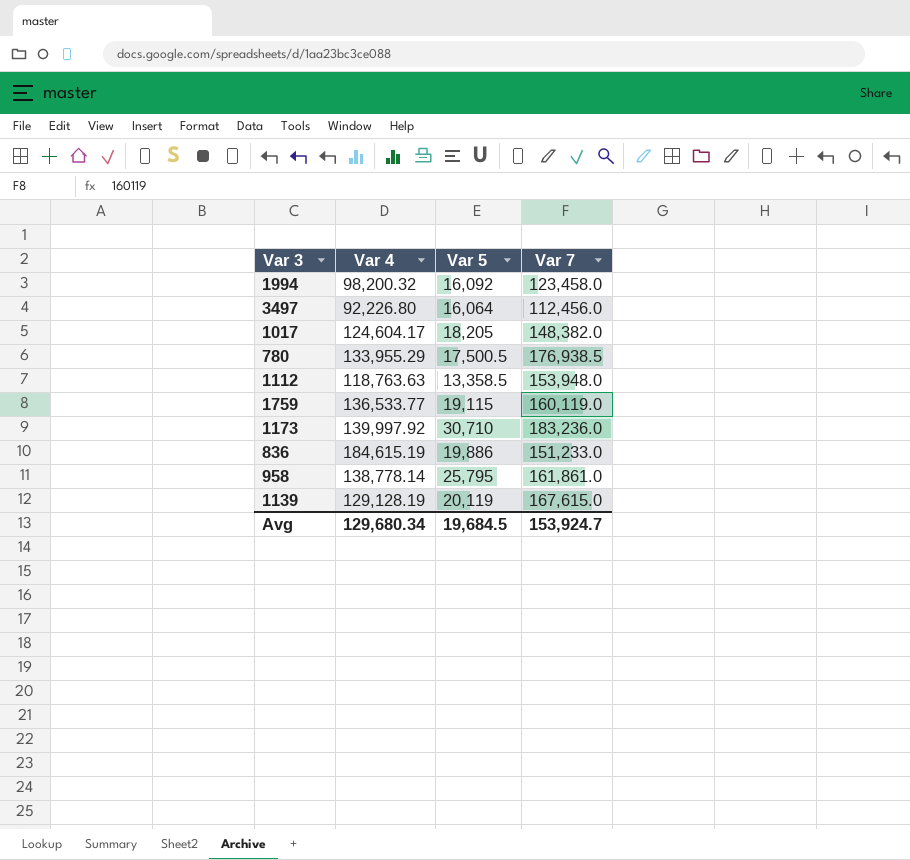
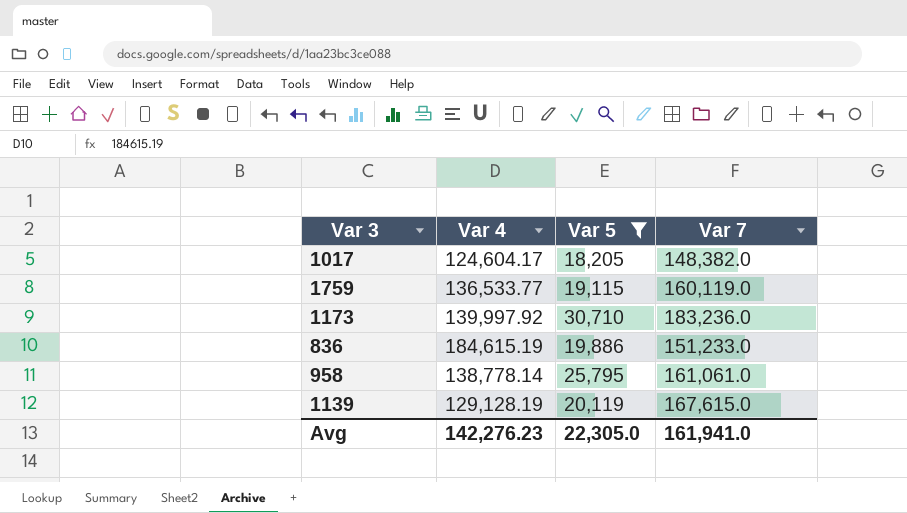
filter: none -> Var 5 >= 18,205
958 | Var 7: 161,861.0 -> 161,061.0
Avg | Var 4: 129,680.34 -> 142,276.23
Avg | Var 5: 19,684.5 -> 22,305.0
Avg | Var 7: 153,924.7 -> 161,941.0

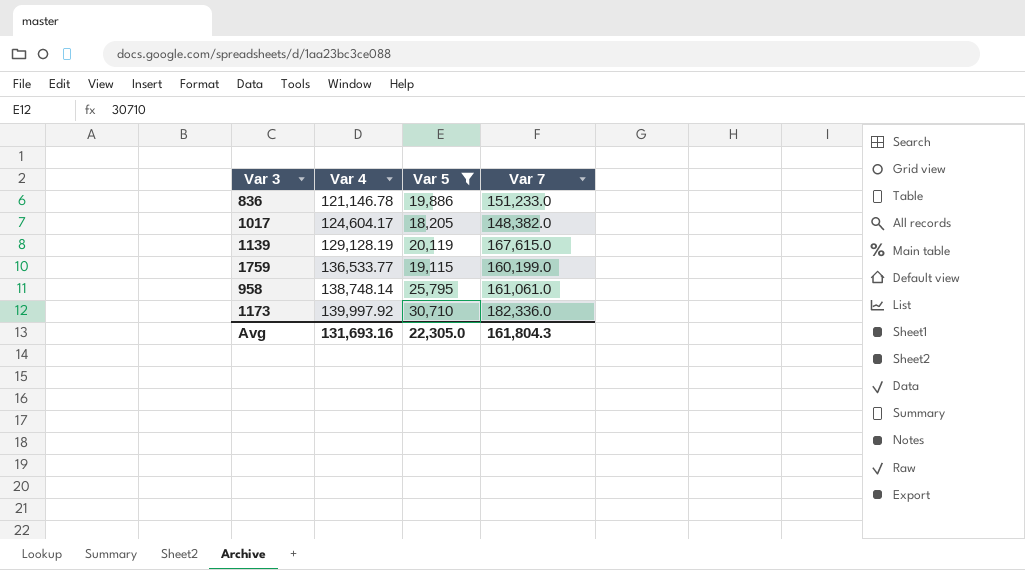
row order: none -> Var 4 ascending
836 | Var 4: 184,615.19 -> 121,146.78
1759 | Var 7: 160,119.0 -> 160,199.0
958 | Var 4: 138,778.14 -> 138,748.14
1173 | Var 7: 183,236.0 -> 182,336.0
Avg | Var 4: 142,276.23 -> 131,693.16
Avg | Var 7: 161,941.0 -> 161,804.3

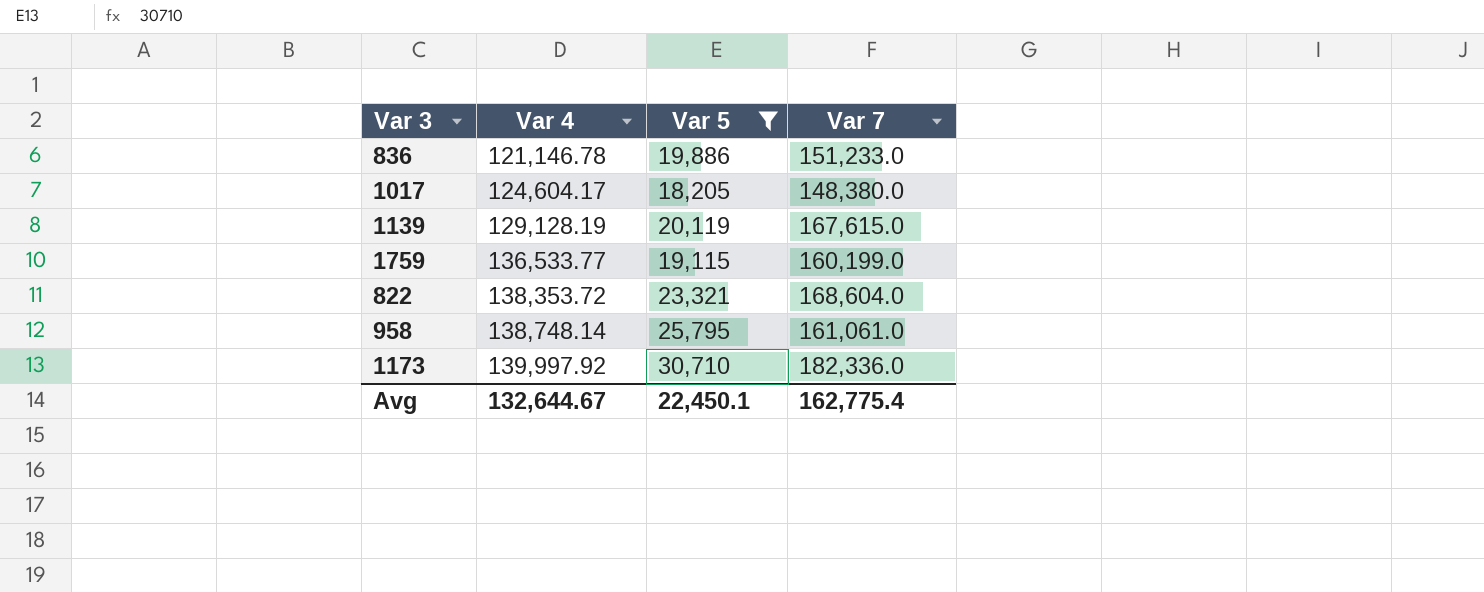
1017 | Var 7: 148,382.0 -> 148,380.0
row 822: none -> 138,353.72 | 23,321 | 168,604.0
Avg | Var 4: 131,693.16 -> 132,644.67
Avg | Var 5: 22,305.0 -> 22,450.1
Avg | Var 7: 161,804.3 -> 162,775.4

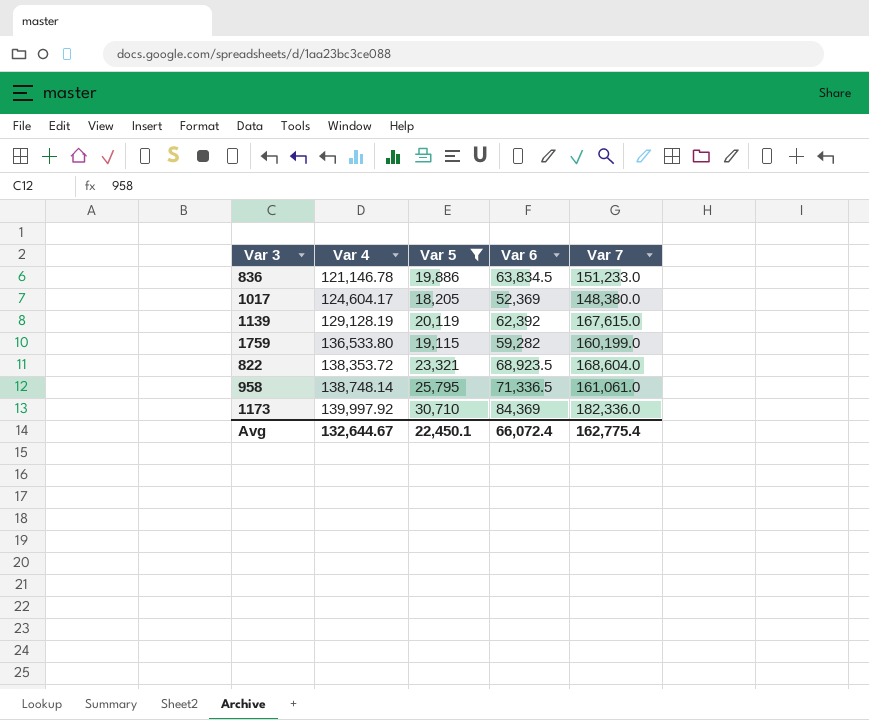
column Var 6 | position: none -> 4
1759 | Var 4: 136,533.77 -> 136,533.80

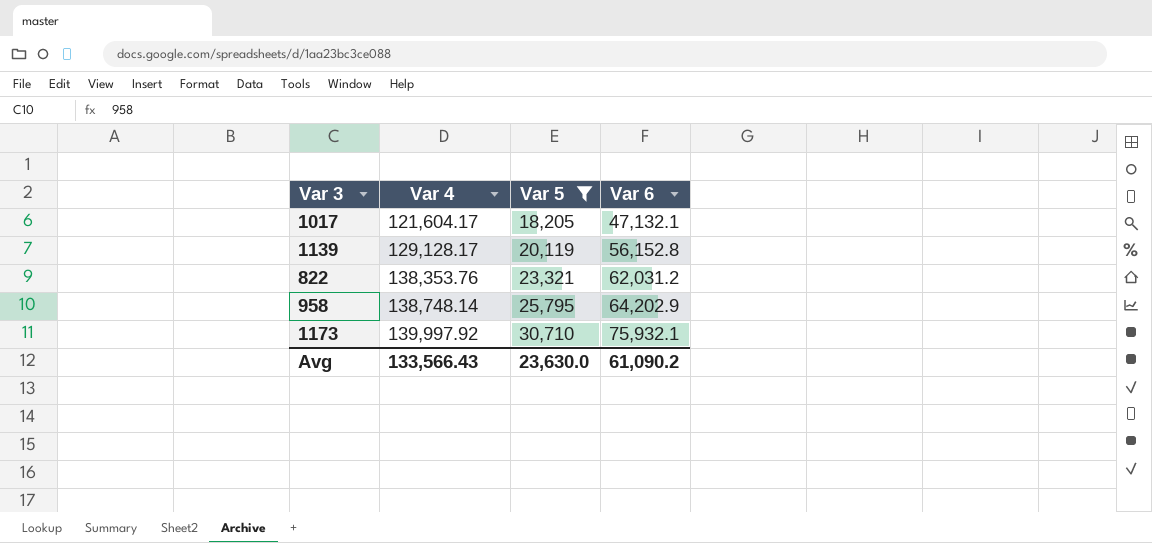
column Var 7 | position: 5 -> none
row 836: 121,146.78 | 19,886 | 63,834.5 | 151,233.0 -> none
row 1759: 136,533.80 | 19,115 | 59,282 | 160,199.0 -> none
1017 | Var 4: 124,604.17 -> 121,604.17
1017 | Var 6: 52,369 -> 47,132.1
1139 | Var 4: 129,128.19 -> 129,128.17
1139 | Var 6: 62,392 -> 56,152.8
822 | Var 4: 138,353.72 -> 138,353.76
822 | Var 6: 68,923.5 -> 62,031.2
958 | Var 6: 71,336.5 -> 64,202.9
1173 | Var 6: 84,369 -> 75,932.1
Avg | Var 4: 132,644.67 -> 133,566.43
Avg | Var 5: 22,450.1 -> 23,630.0
Avg | Var 6: 66,072.4 -> 61,090.2

